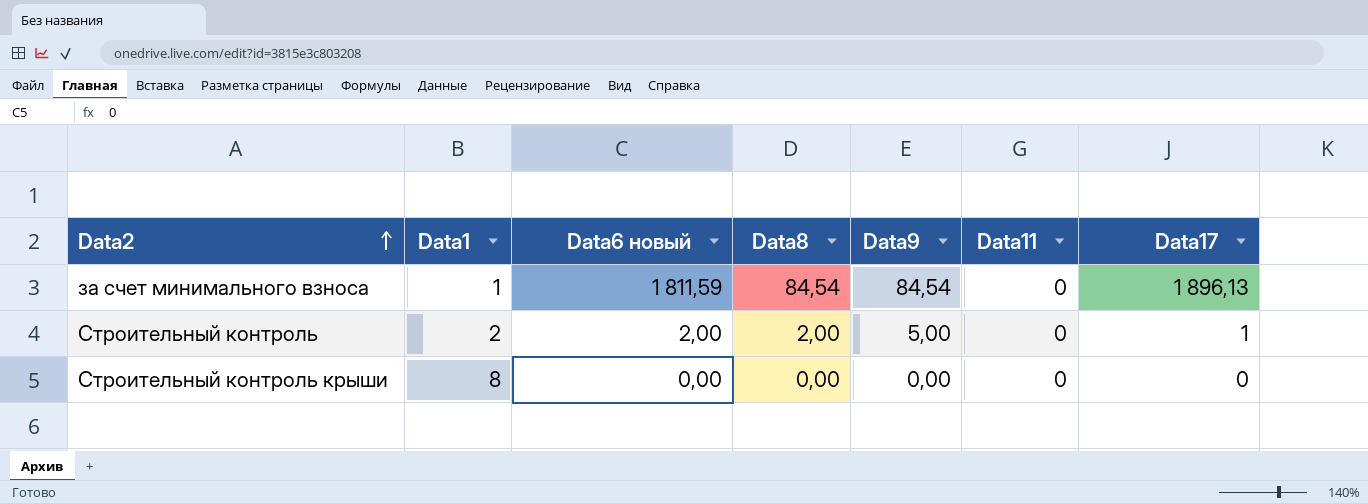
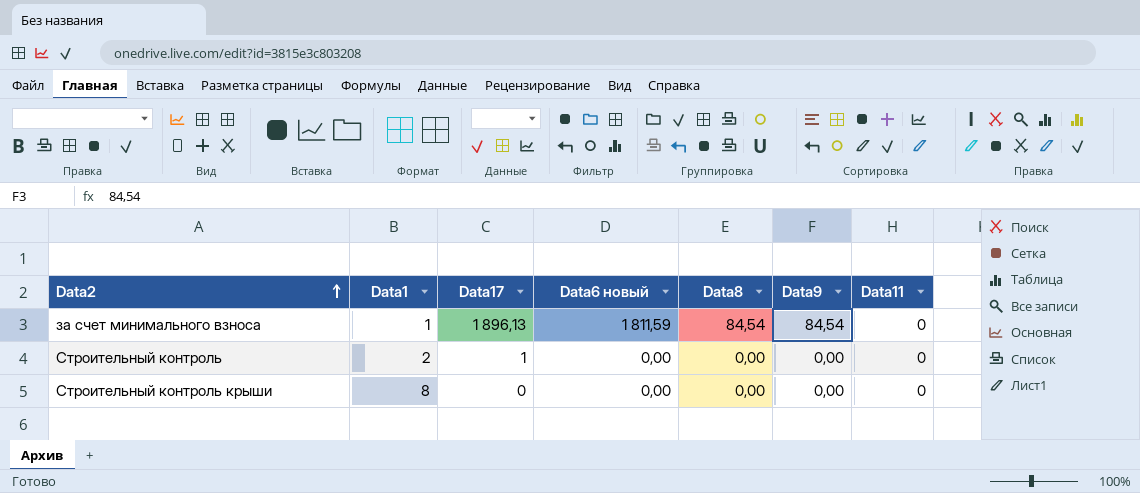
column Data17 | position: 7 -> 3
Строительный контроль | Data6 новый: 2,00 -> 0,00
Строительный контроль | Data8: 2,00 -> 0,00
Строительный контроль | Data9: 5,00 -> 0,00

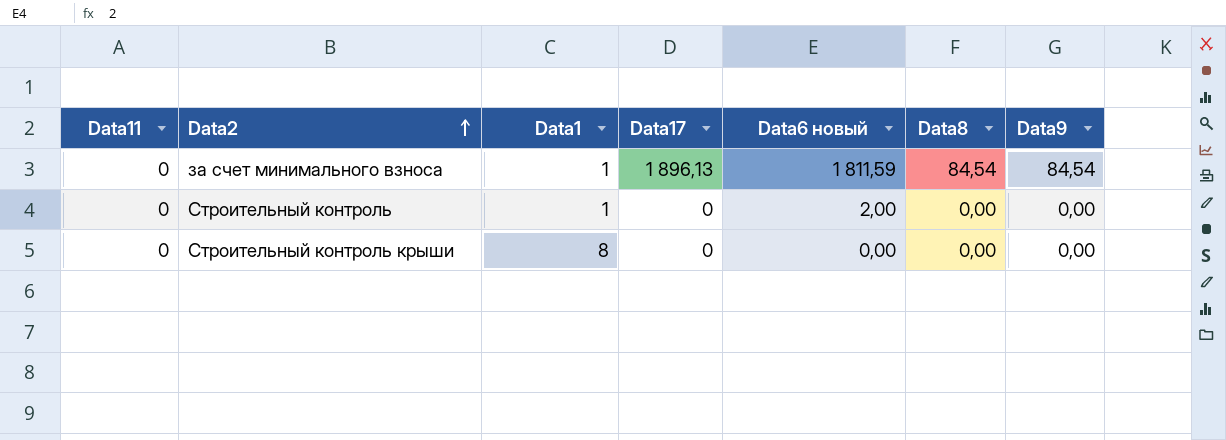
column Data11 | position: 7 -> 1
Строительный контроль | Data1: 2 -> 1
Строительный контроль | Data17: 1 -> 0
Строительный контроль | Data6 новый: 0,00 -> 2,00

